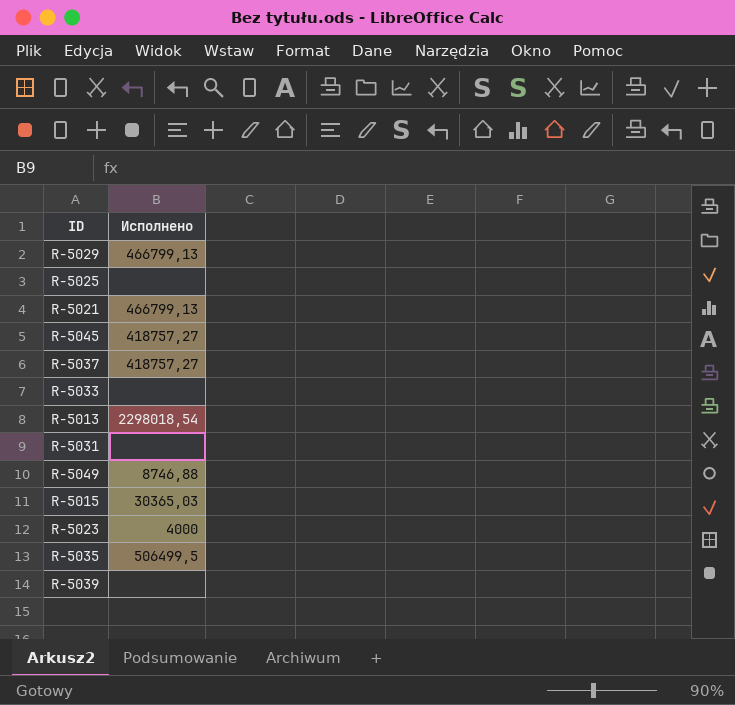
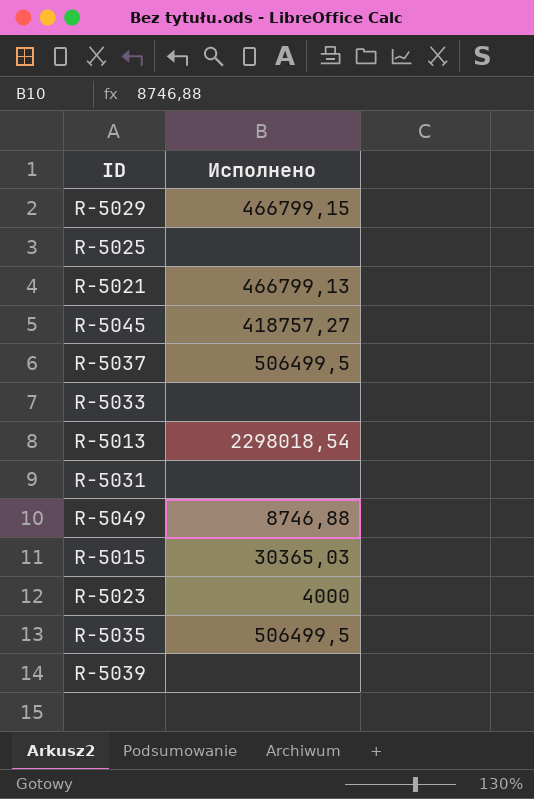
R-5029 | Исполнено: 466799,13 -> 466799,15
R-5037 | Исполнено: 418757,27 -> 506499,5

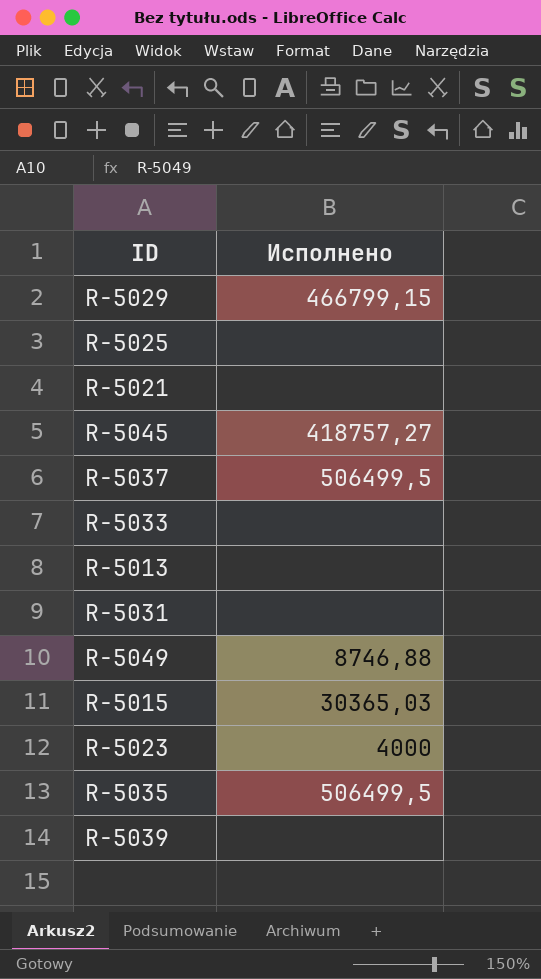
R-5021 | Исполнено: 466799,13 -> none
R-5013 | Исполнено: 2298018,54 -> none

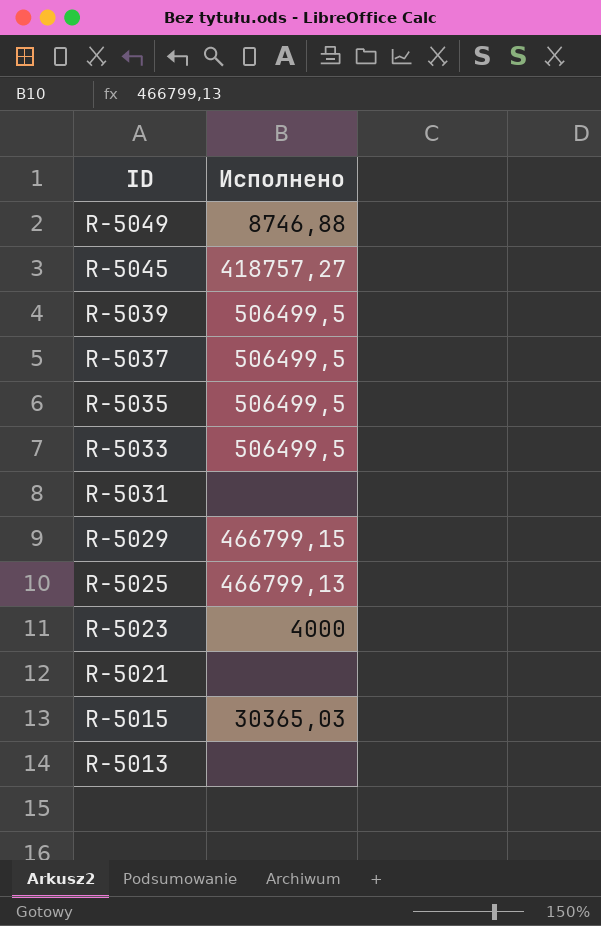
row order: none -> ID descending
R-5039 | Исполнено: none -> 506499,5
R-5033 | Исполнено: none -> 506499,5
R-5025 | Исполнено: none -> 466799,13

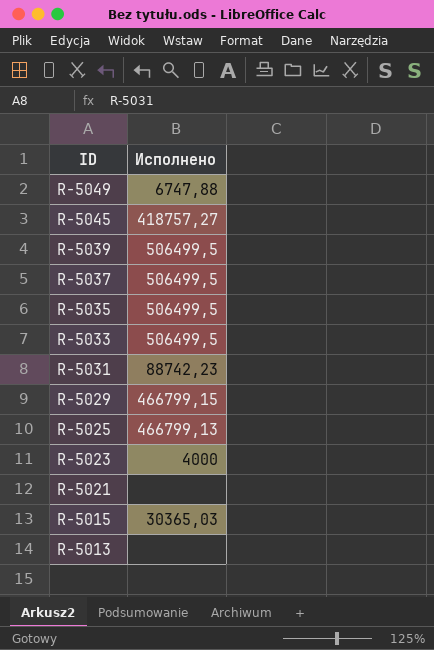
R-5049 | Исполнено: 8746,88 -> 6747,88
R-5031 | Исполнено: none -> 88742,23

